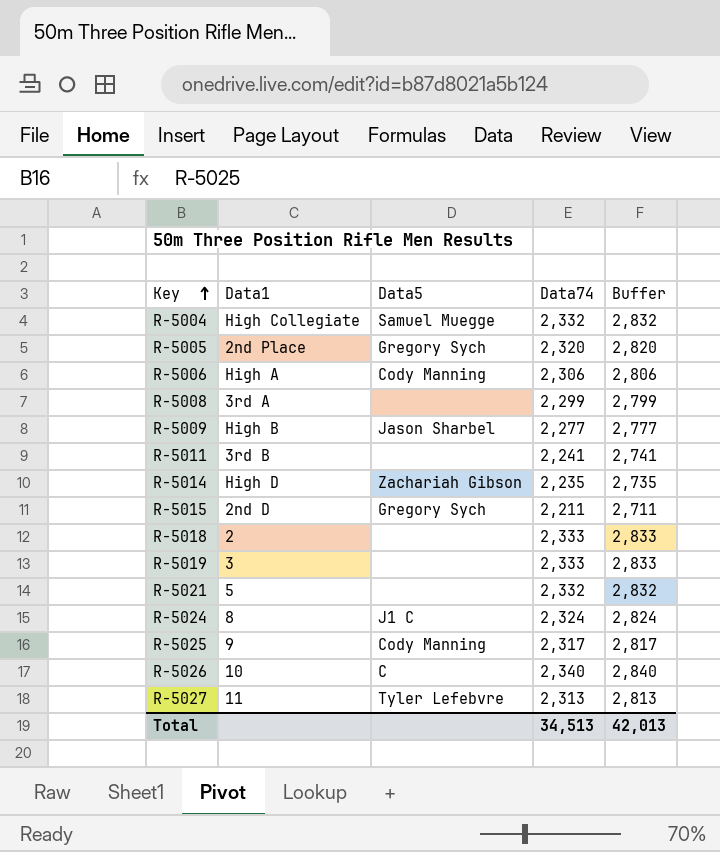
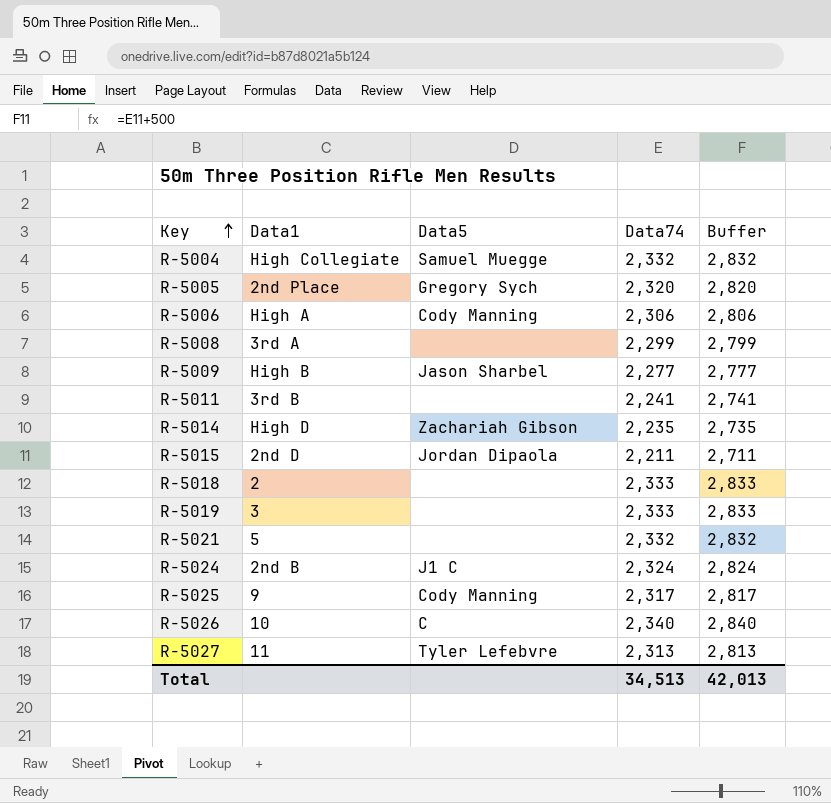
R-5015 | Data5: Gregory Sych -> Jordan Dipaola
R-5024 | Data1: 8 -> 2nd B

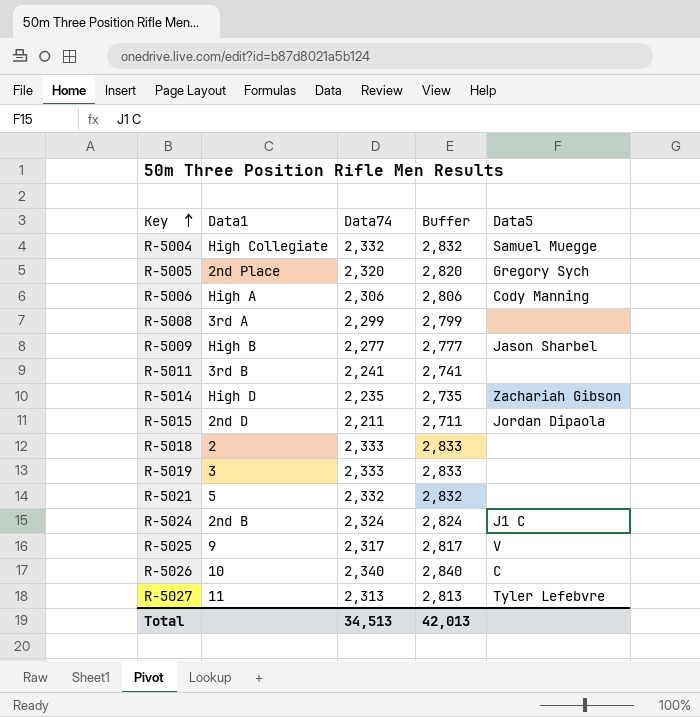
column Data5 | position: 3 -> 5
R-5025 | Data5: Cody Manning -> V

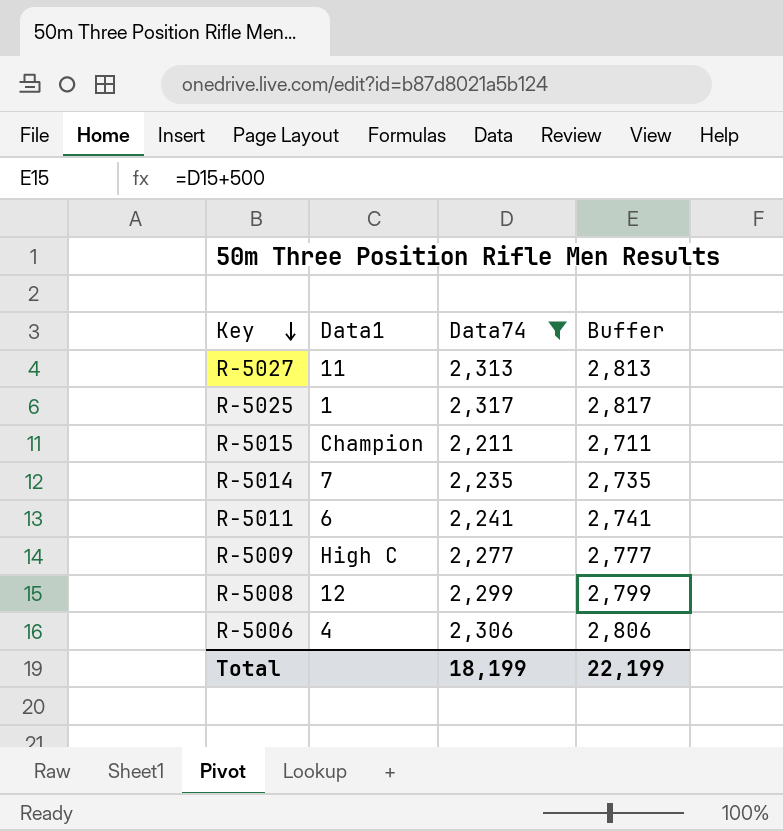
filter: none -> Data74 <= 2,317
row order: Key ascending -> Key descending
column Data5 | position: 5 -> none
R-5025 | Data1: 9 -> 1
R-5015 | Data1: 2nd D -> Champion
R-5014 | Data1: High D -> 7
R-5011 | Data1: 3rd B -> 6
R-5009 | Data1: High B -> High C
R-5008 | Data1: 3rd A -> 12
R-5006 | Data1: High A -> 4
Total | Data74: 34,513 -> 18,199
Total | Buffer: 42,013 -> 22,199

